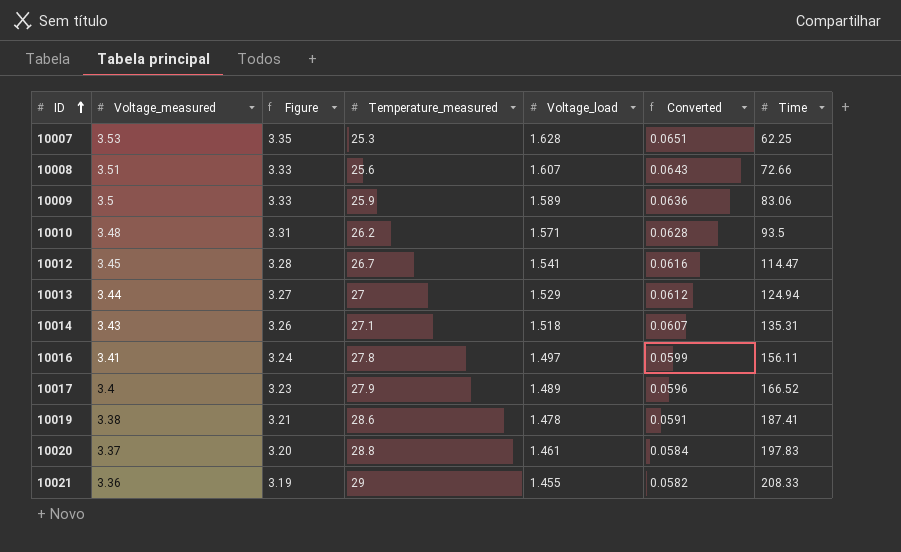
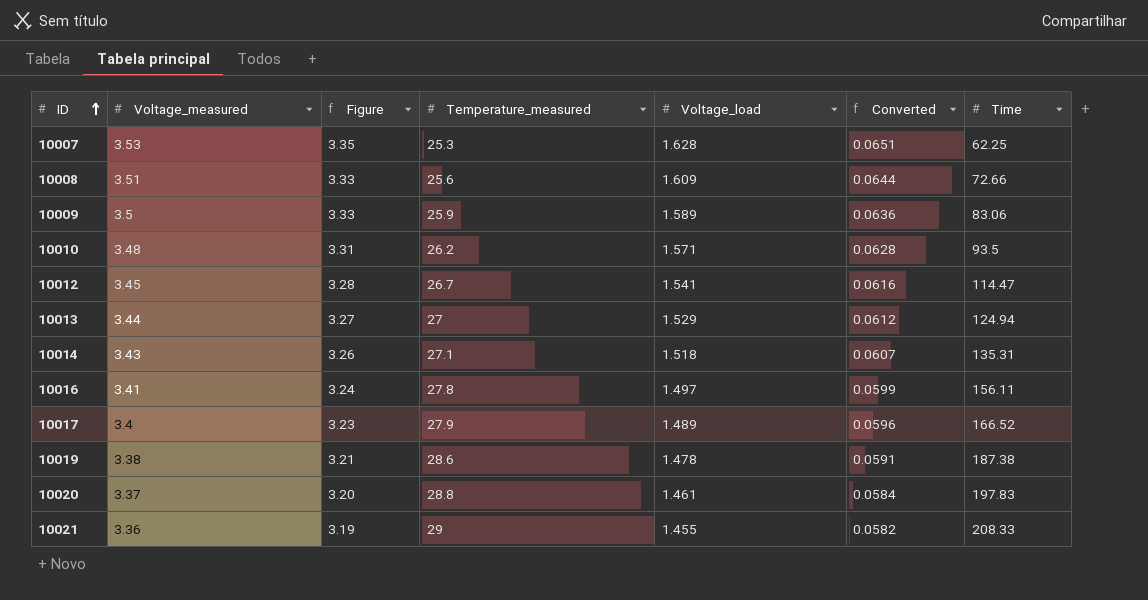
10008 | Voltage_load: 1.607 -> 1.609
10008 | Converted: 0.0643 -> 0.0644
10019 | Time: 187.41 -> 187.38

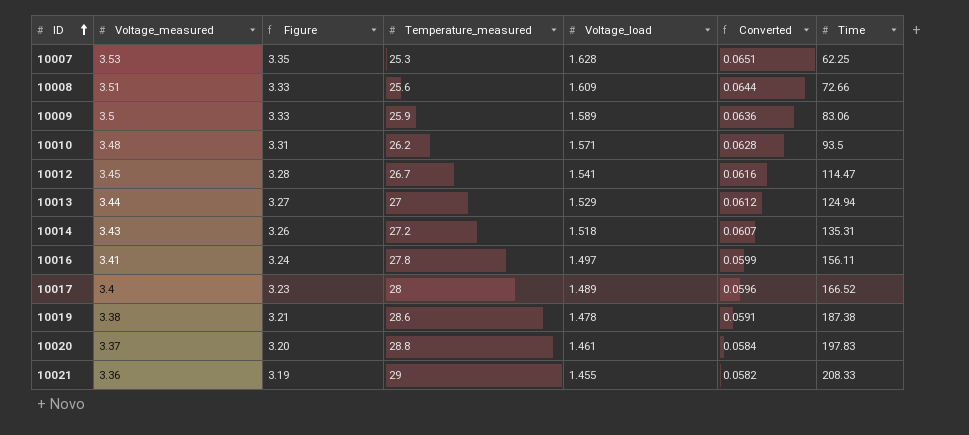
10014 | Temperature_measured: 27.1 -> 27.2
10017 | Temperature_measured: 27.9 -> 28

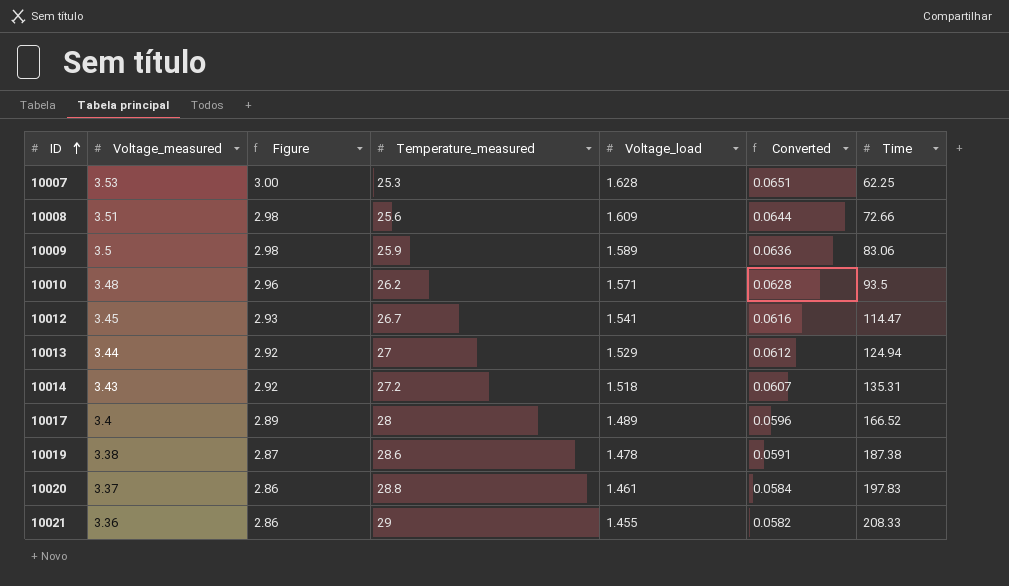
column Figure | formula: [Voltage_measured] * 0.95 -> [Voltage_measured] * 0.85
row 10016: 3.41 | 3.24 | 27.8 | 1.497 | 0.0599 | 156.11 -> none

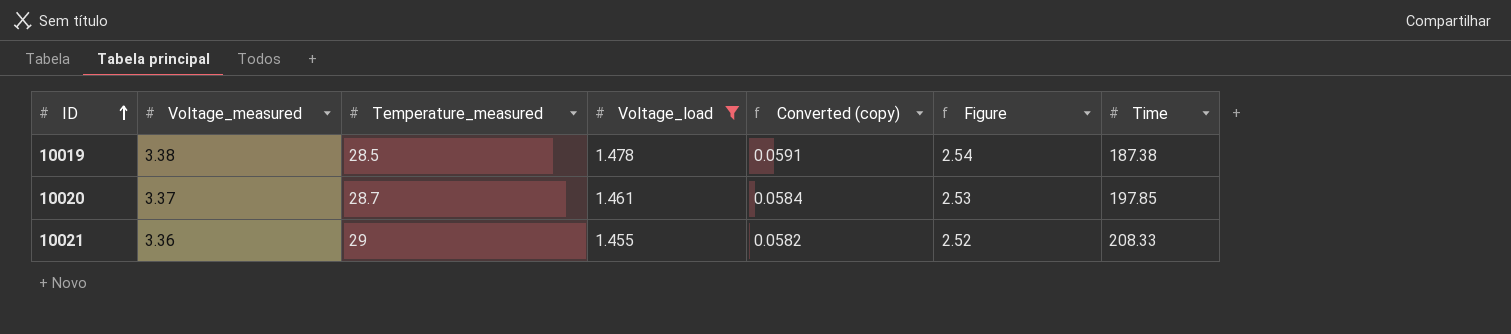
filter: none -> Voltage_load <= 1.478
column name: Converted -> Converted (copy)
column Figure | formula: [Voltage_measured] * 0.85 -> [Voltage_measured] * 0.75
column Figure | position: 3 -> 6
10019 | Temperature_measured: 28.6 -> 28.5
10020 | Temperature_measured: 28.8 -> 28.7
10020 | Time: 197.83 -> 197.85

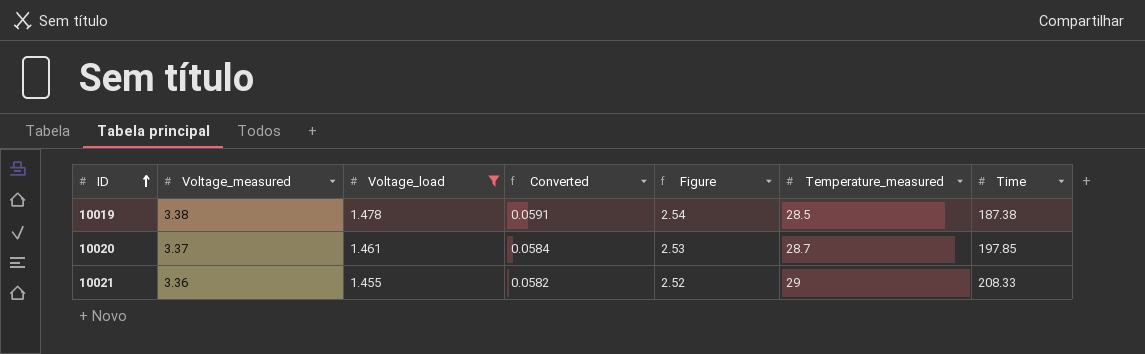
column name: Converted (copy) -> Converted
column Temperature_measured | position: 3 -> 6

